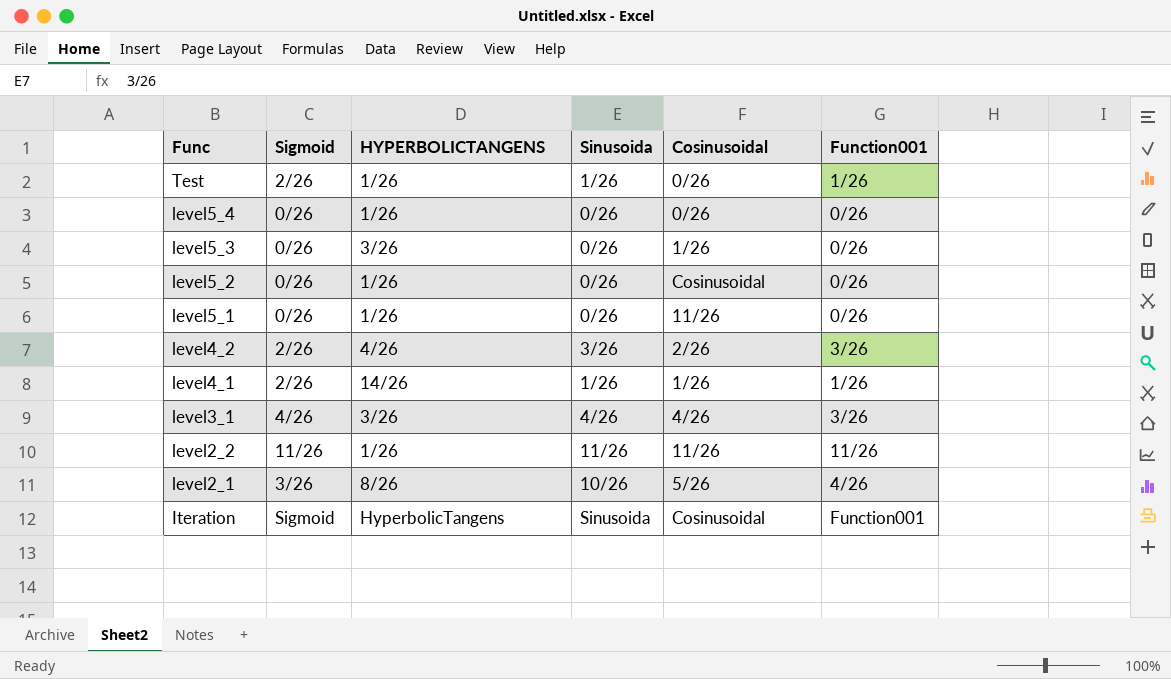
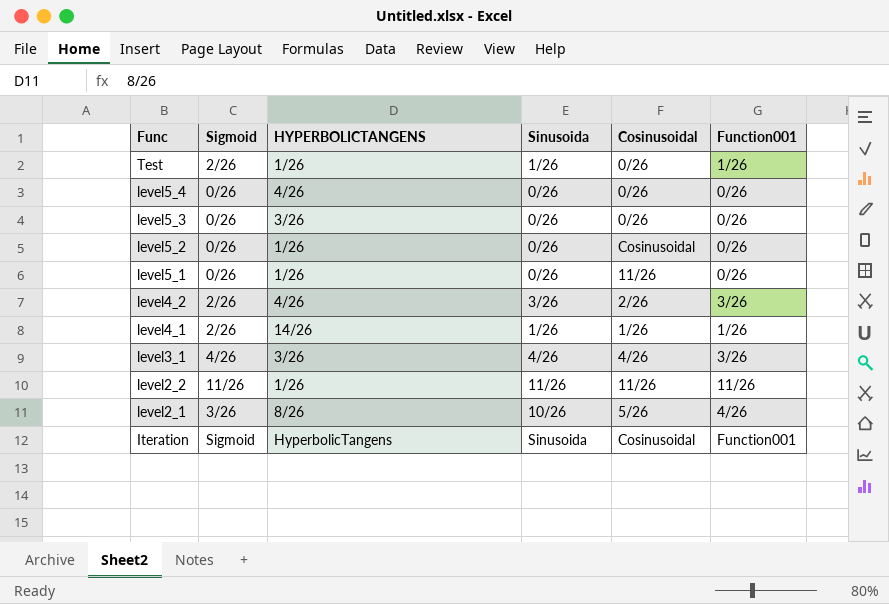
level5_4 | HYPERBOLICTANGENS: 1/26 -> 4/26
level5_3 | Cosinusoidal: 1/26 -> 0/26

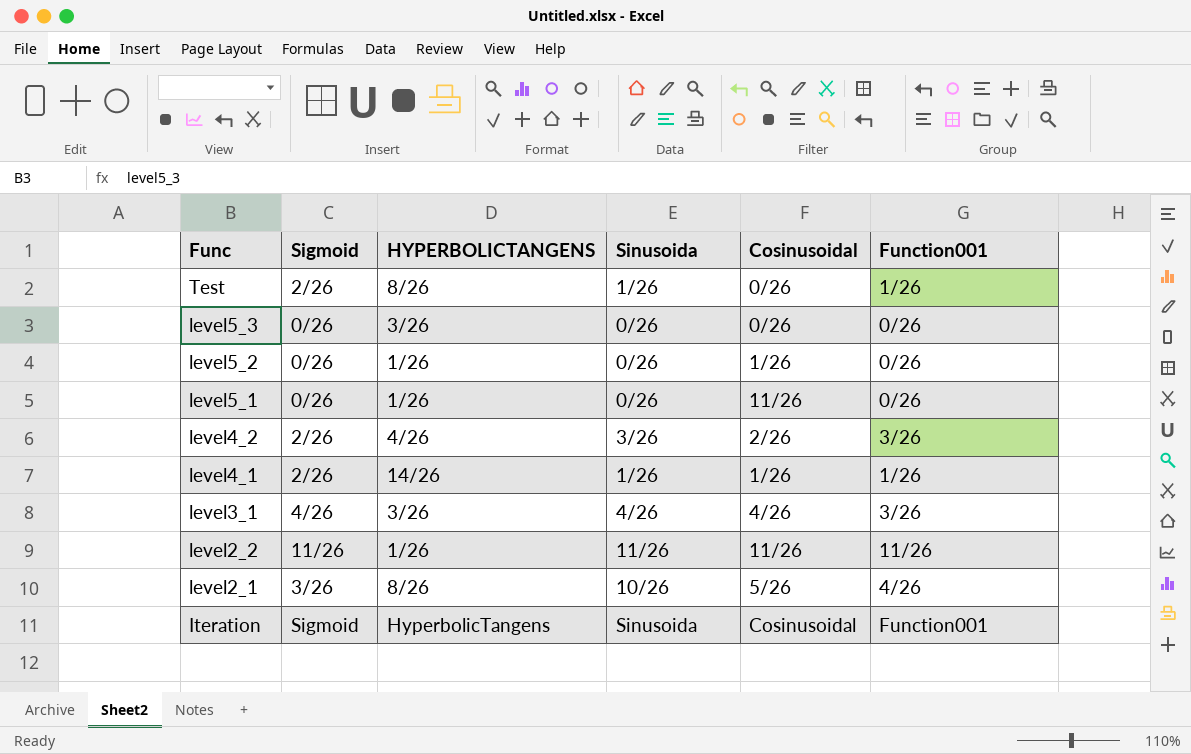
row level5_4: 0/26 | 4/26 | 0/26 | 0/26 | 0/26 -> none
Test | HYPERBOLICTANGENS: 1/26 -> 8/26
level5_2 | Cosinusoidal: Cosinusoidal -> 1/26

